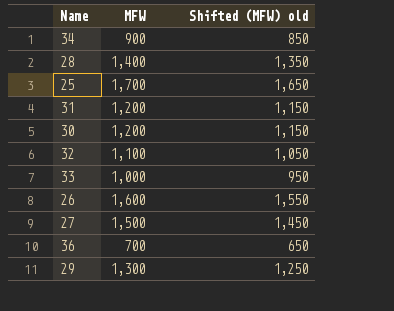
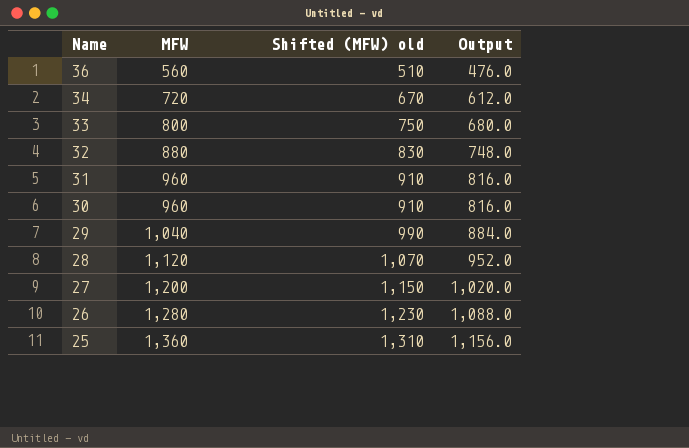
row order: none -> Name descending
column Output | formula: none -> [MFW] * 0.85
36 | MFW: 700 -> 560
36 | Shifted (MFW) old: 650 -> 510
34 | MFW: 900 -> 720
34 | Shifted (MFW) old: 850 -> 670
33 | MFW: 1,000 -> 800
33 | Shifted (MFW) old: 950 -> 750
32 | MFW: 1,100 -> 880
32 | Shifted (MFW) old: 1,050 -> 830
31 | MFW: 1,200 -> 960
31 | Shifted (MFW) old: 1,150 -> 910
30 | MFW: 1,200 -> 960
30 | Shifted (MFW) old: 1,150 -> 910
29 | MFW: 1,300 -> 1,040
29 | Shifted (MFW) old: 1,250 -> 990
28 | MFW: 1,400 -> 1,120
28 | Shifted (MFW) old: 1,350 -> 1,070
27 | MFW: 1,500 -> 1,200
27 | Shifted (MFW) old: 1,450 -> 1,150
26 | MFW: 1,600 -> 1,280
26 | Shifted (MFW) old: 1,550 -> 1,230
25 | MFW: 1,700 -> 1,360
25 | Shifted (MFW) old: 1,650 -> 1,310

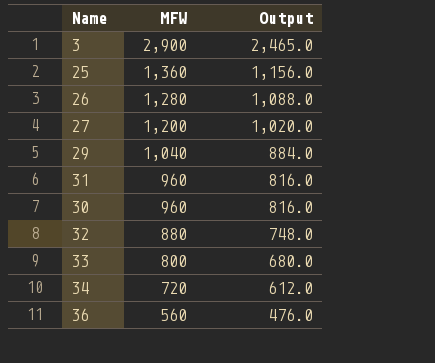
row order: Name descending -> MFW descending
column Shifted (MFW) old | formula: [MFW] - 50 -> none
row 28: 1,120 | 1,070 | 952.0 -> none
row 3: none -> 2,900 | 2,465.0

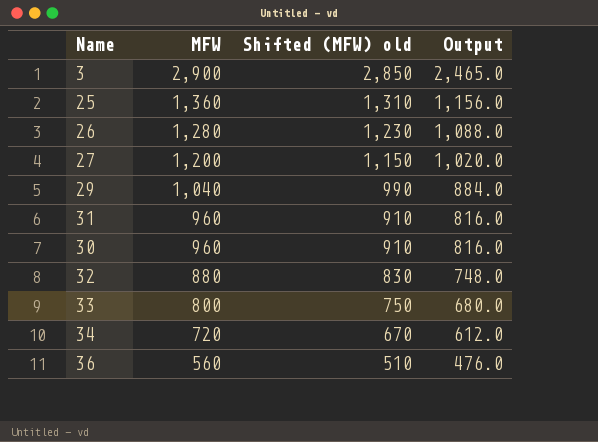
column Shifted (MFW) old | formula: none -> [MFW] - 50

